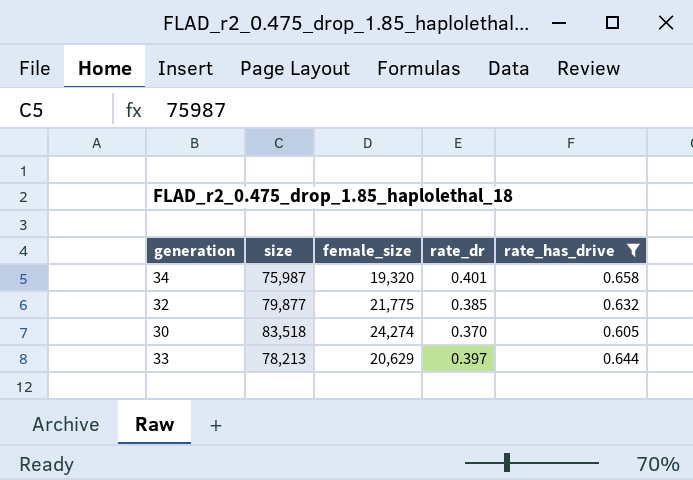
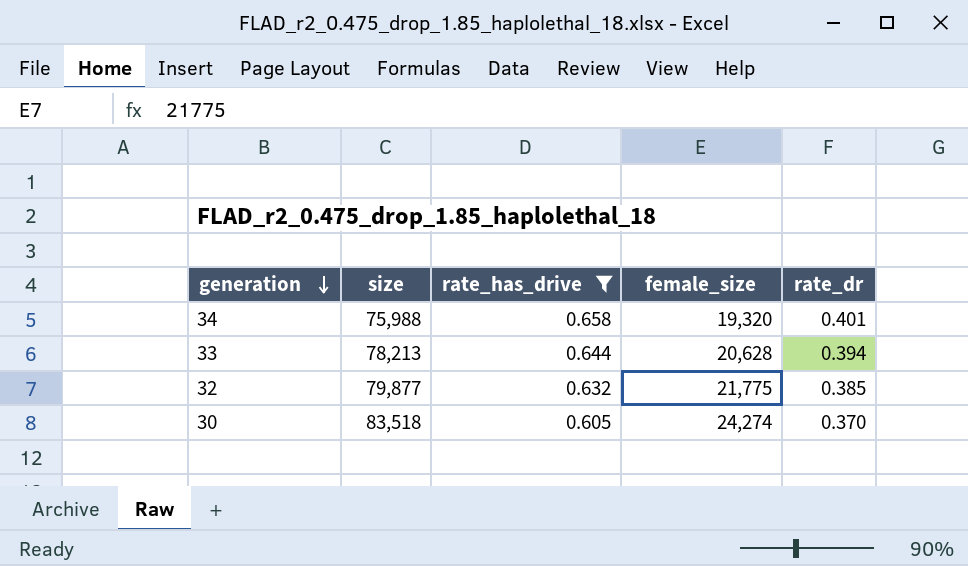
row order: none -> generation descending
column rate_has_drive | position: 5 -> 3
34 | size: 75,987 -> 75,988
33 | female_size: 20,629 -> 20,628
33 | rate_dr: 0.397 -> 0.394

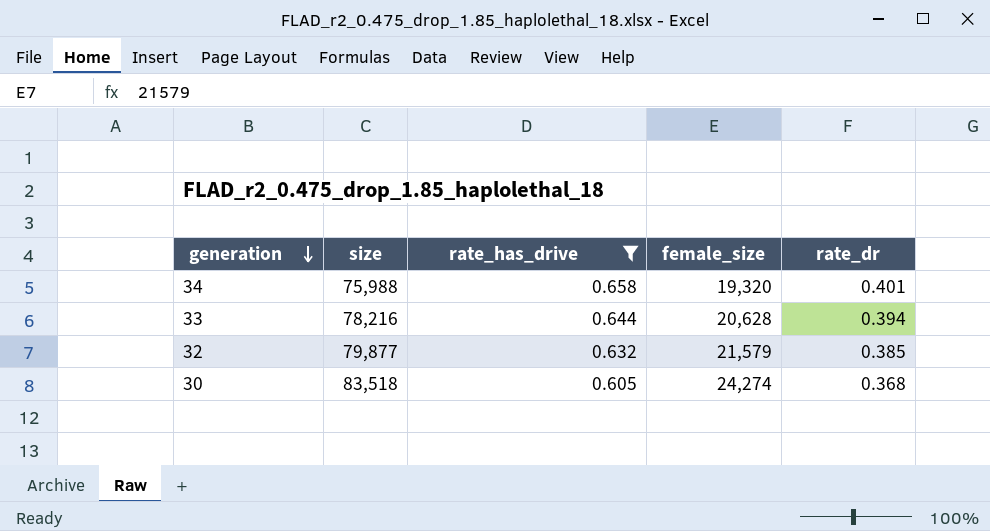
33 | size: 78,213 -> 78,216
32 | female_size: 21,775 -> 21,579
30 | rate_dr: 0.370 -> 0.368

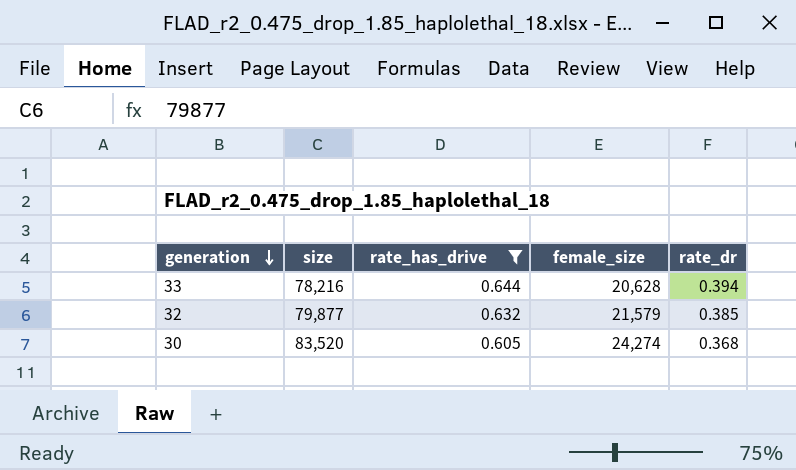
row 34: 75,988 | 0.658 | 19,320 | 0.401 -> none
30 | size: 83,518 -> 83,520

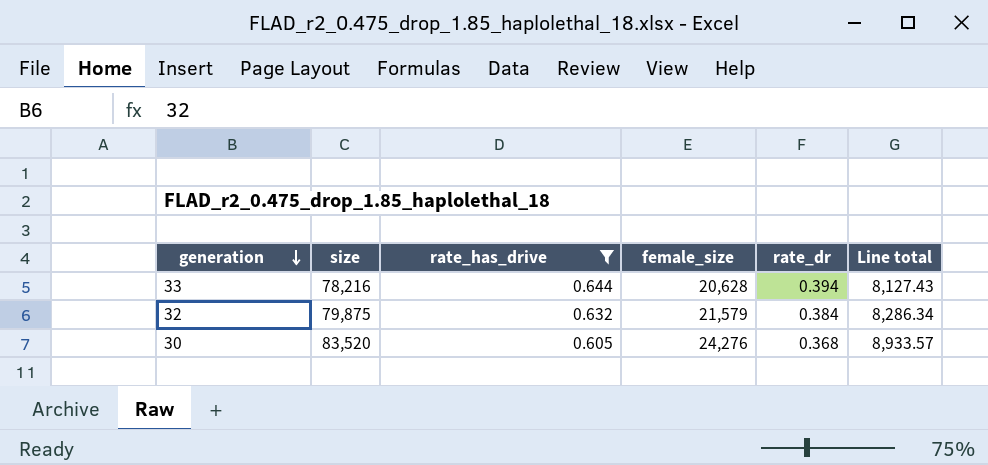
column Line total | formula: none -> [female_size] * [rate_dr]
32 | size: 79,877 -> 79,875
32 | rate_dr: 0.385 -> 0.384
30 | female_size: 24,274 -> 24,276

